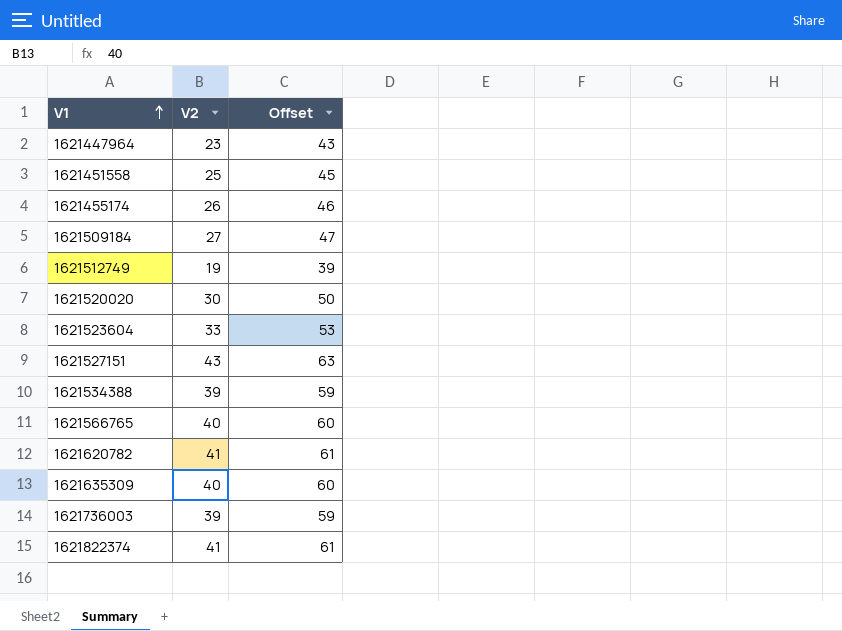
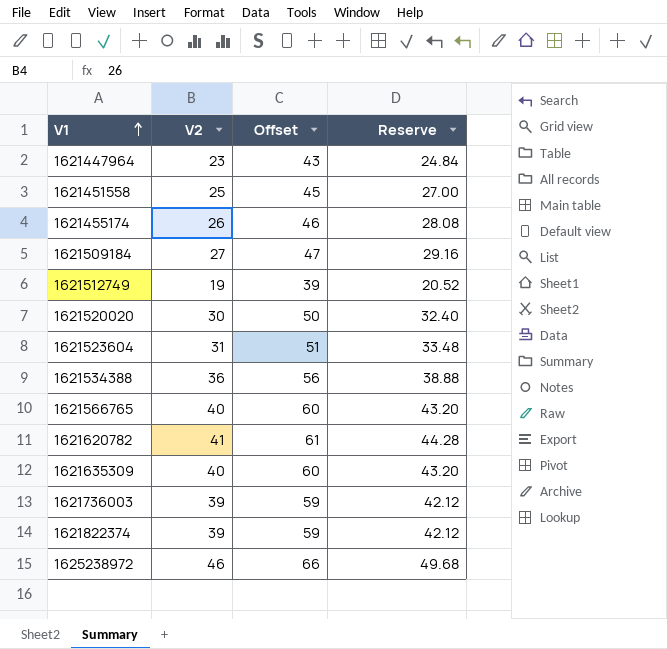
column Reserve | formula: none -> [V2] * 1.08
row 1621527151: 43 | 63 -> none
1621523604 | V2: 33 -> 31
1621523604 | Offset: 53 -> 51
1621534388 | V2: 39 -> 36
1621534388 | Offset: 59 -> 56
1621822374 | V2: 41 -> 39
1621822374 | Offset: 61 -> 59
row 1625238972: none -> 46 | 66 | 49.68

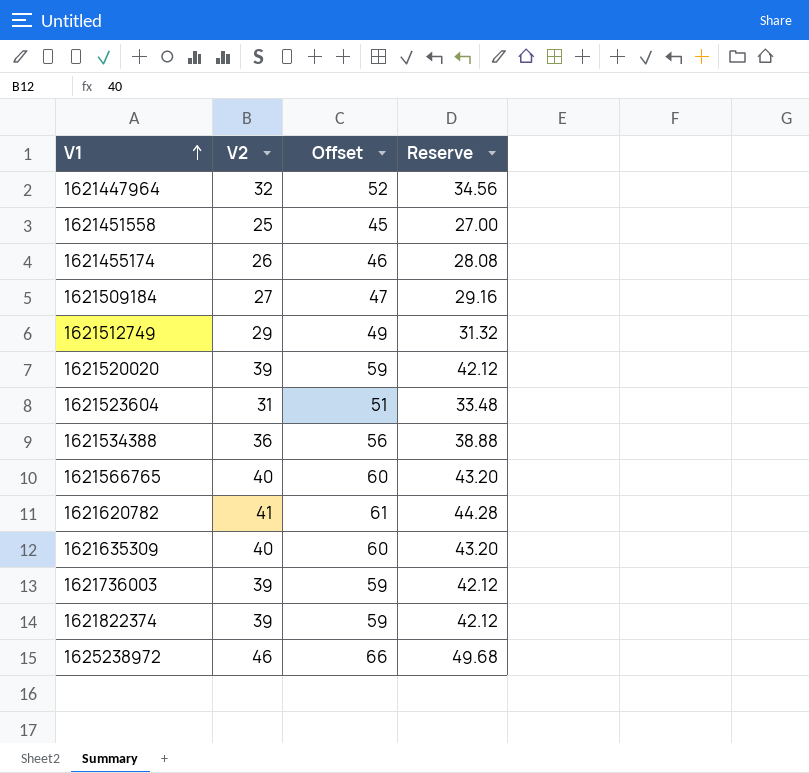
1621447964 | V2: 23 -> 32
1621447964 | Offset: 43 -> 52
1621447964 | Reserve: 24.84 -> 34.56
1621512749 | V2: 19 -> 29
1621512749 | Offset: 39 -> 49
1621512749 | Reserve: 20.52 -> 31.32
1621520020 | V2: 30 -> 39
1621520020 | Offset: 50 -> 59
1621520020 | Reserve: 32.40 -> 42.12

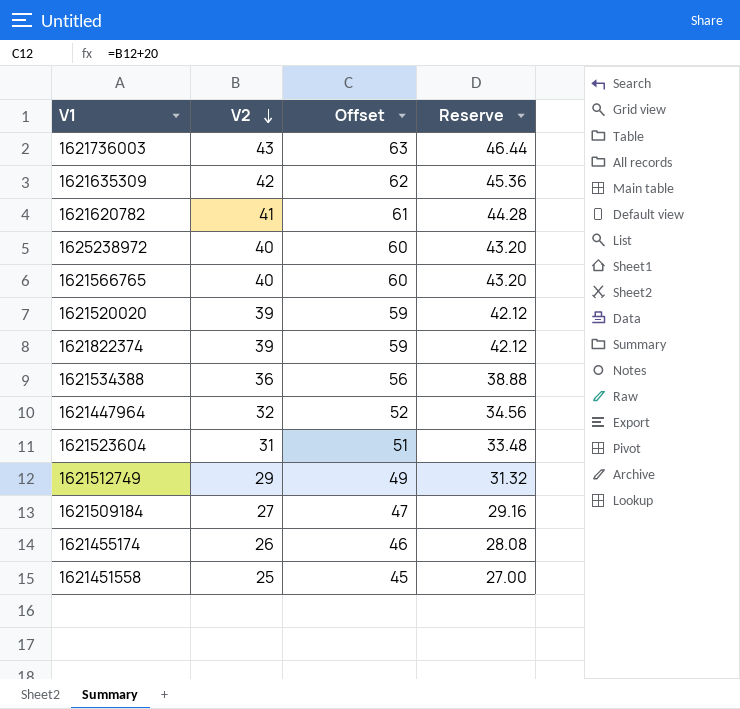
row order: V1 ascending -> V2 descending
1621736003 | V2: 39 -> 43
1621736003 | Offset: 59 -> 63
1621736003 | Reserve: 42.12 -> 46.44
1621635309 | V2: 40 -> 42
1621635309 | Offset: 60 -> 62
1621635309 | Reserve: 43.20 -> 45.36
1625238972 | V2: 46 -> 40
1625238972 | Offset: 66 -> 60
1625238972 | Reserve: 49.68 -> 43.20

